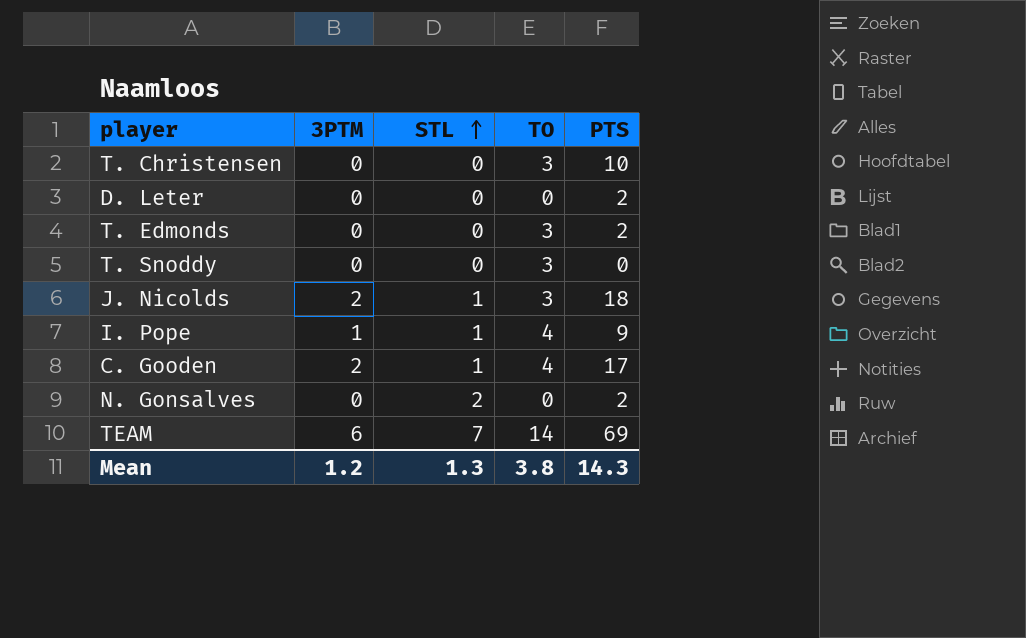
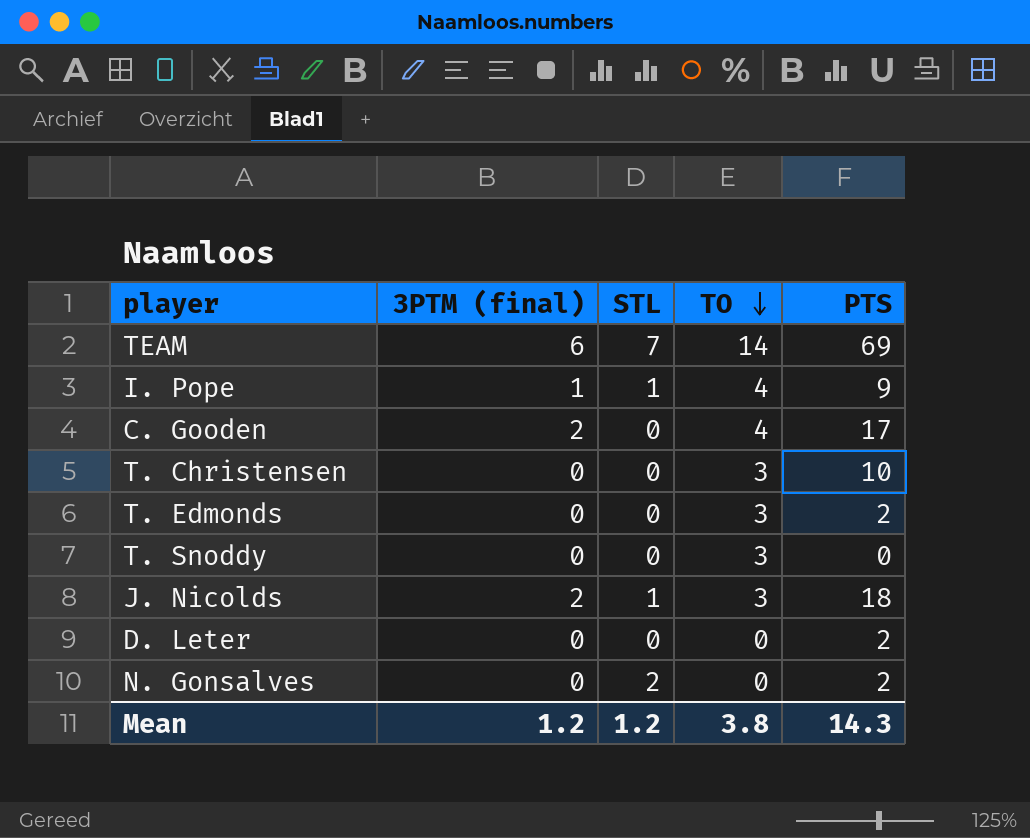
row order: STL ascending -> TO descending
column name: 3PTM -> 3PTM (final)
C. Gooden | STL: 1 -> 0
Mean | STL: 1.3 -> 1.2

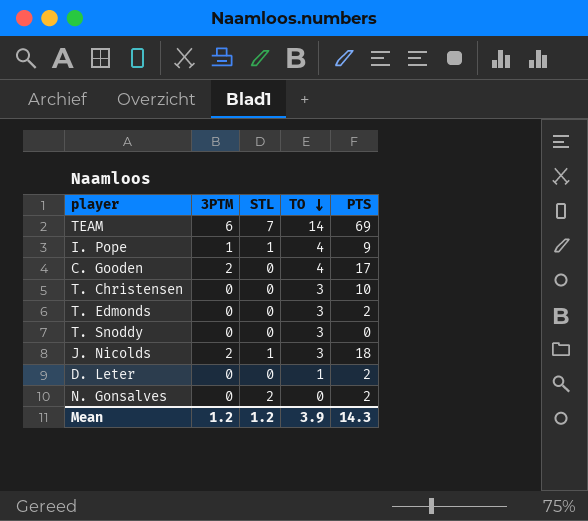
column name: 3PTM (final) -> 3PTM
D. Leter | TO: 0 -> 1
Mean | TO: 3.8 -> 3.9

